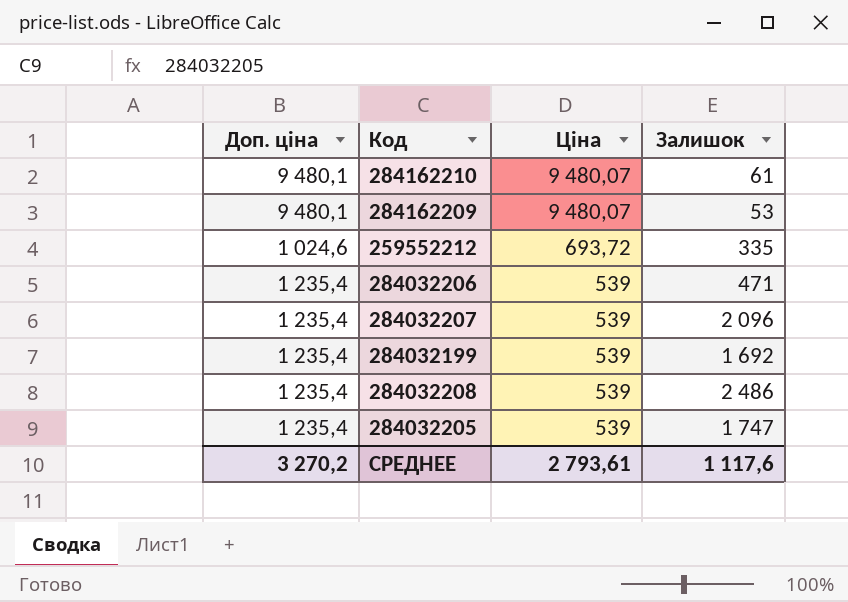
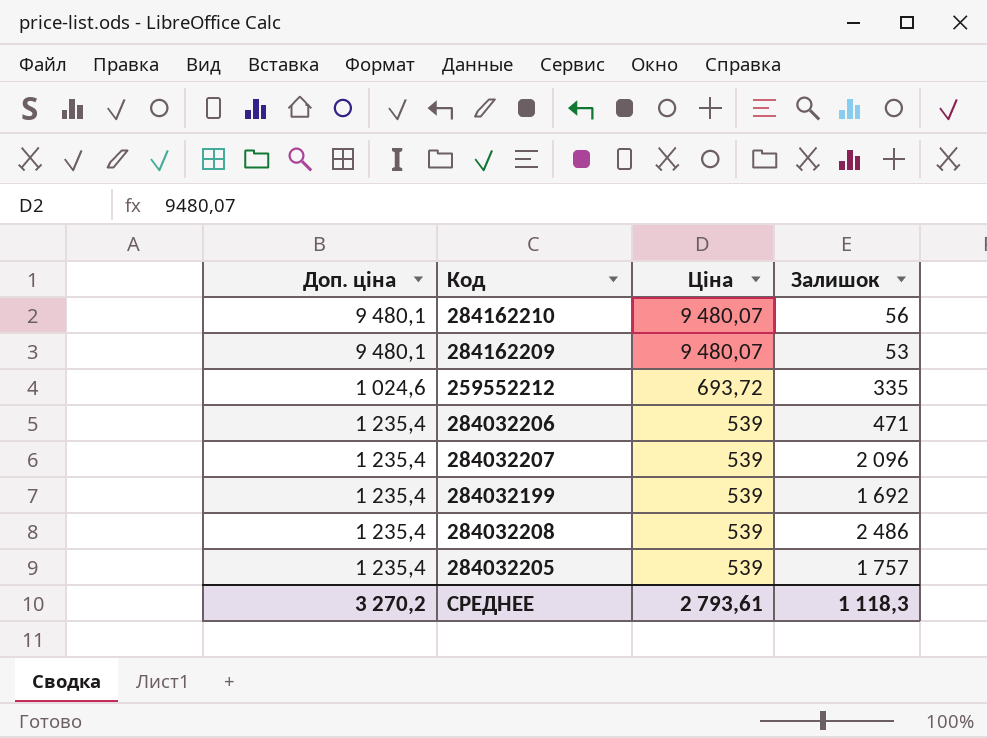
284162210 | Залишок: 61 -> 56
284032205 | Залишок: 1 747 -> 1 757
СРЕДНЕЕ | Залишок: 1 117,6 -> 1 118,3

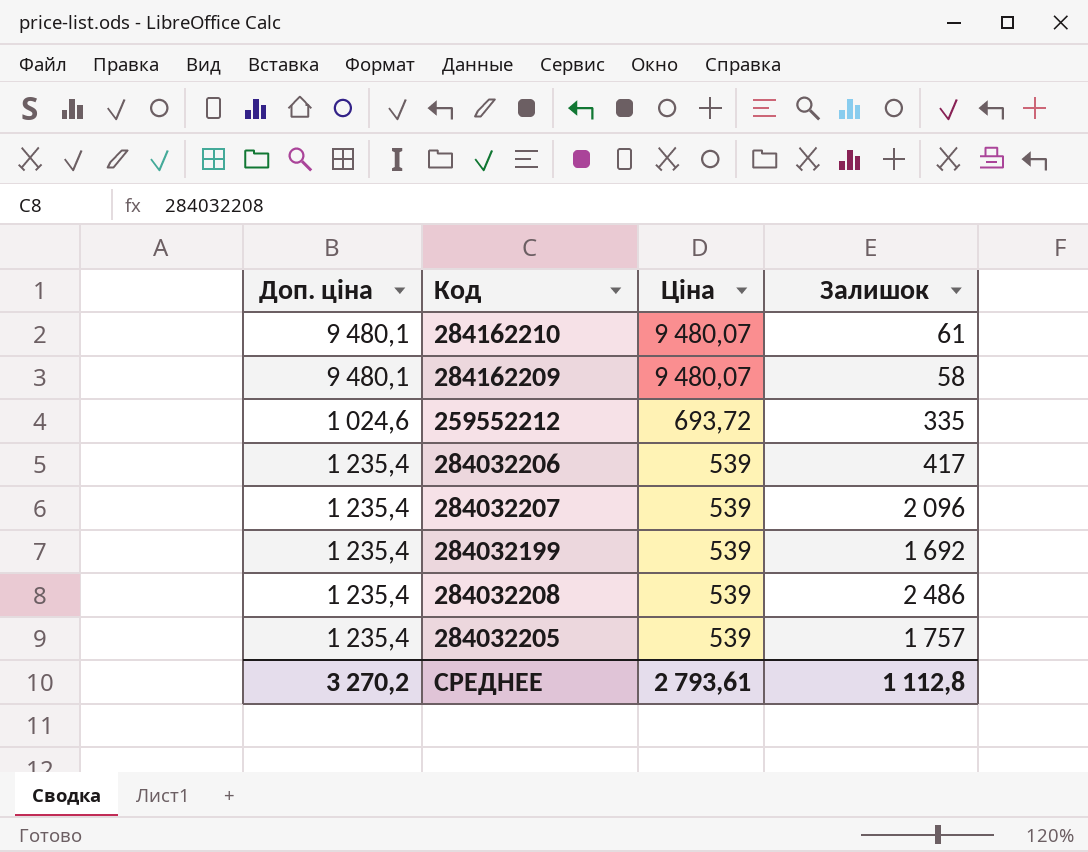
284162210 | Залишок: 56 -> 61
284162209 | Залишок: 53 -> 58
284032206 | Залишок: 471 -> 417
СРЕДНЕЕ | Залишок: 1 118,3 -> 1 112,8

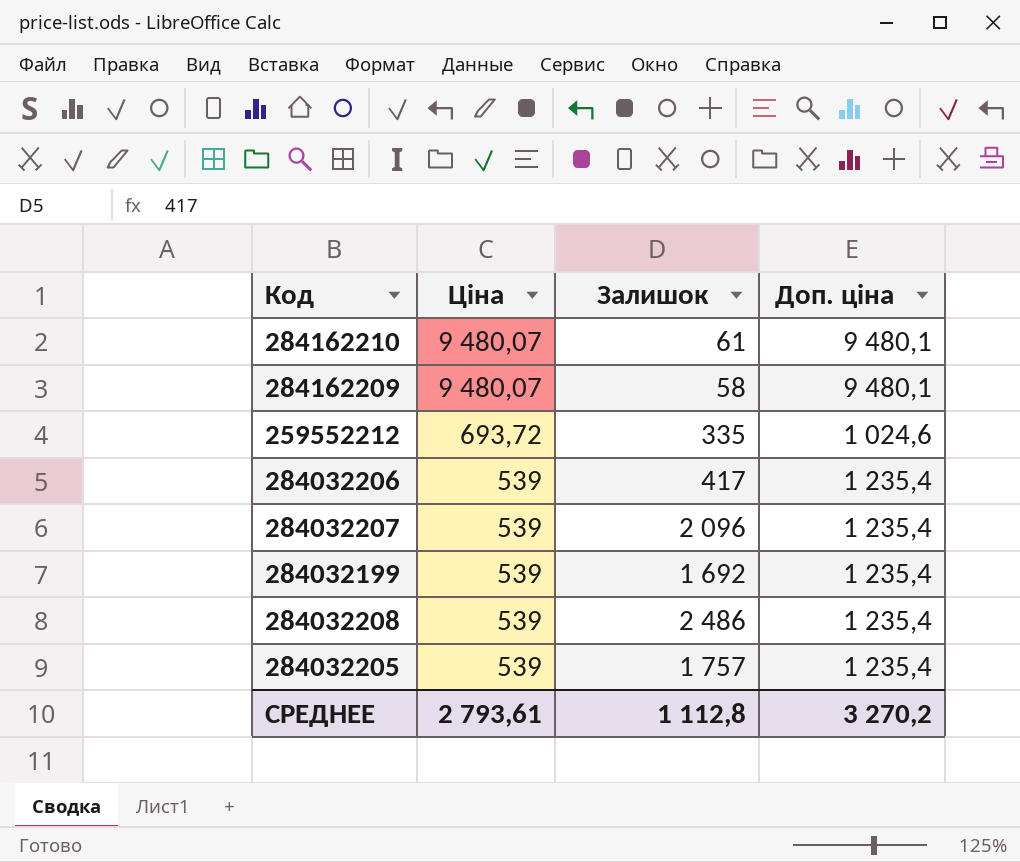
column Доп. ціна | position: 1 -> 4

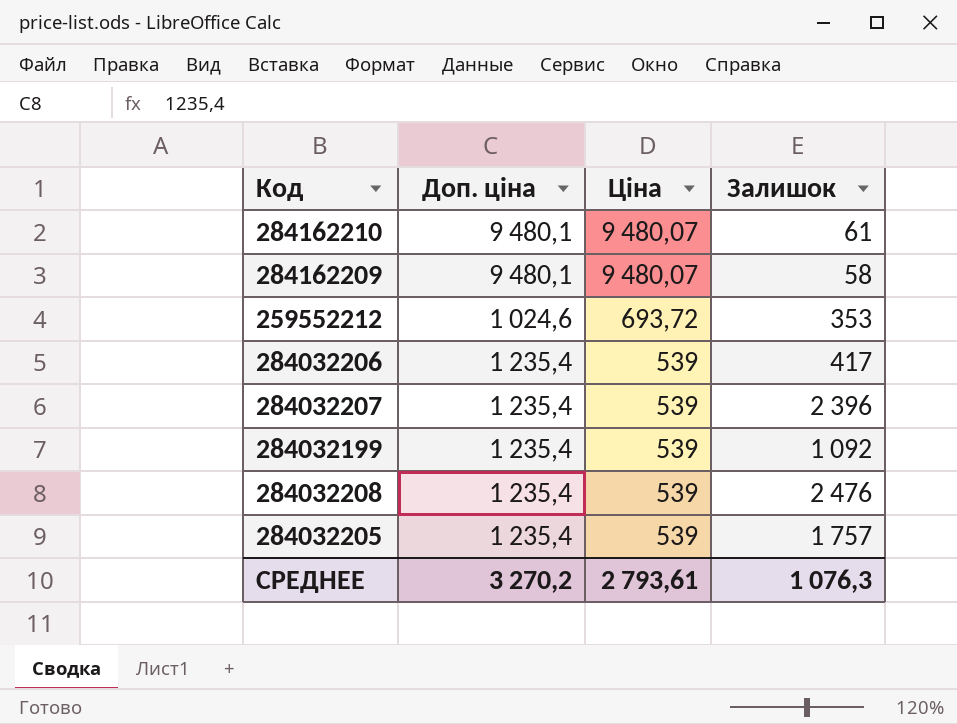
column Доп. ціна | position: 4 -> 2
259552212 | Залишок: 335 -> 353
284032207 | Залишок: 2 096 -> 2 396
284032199 | Залишок: 1 692 -> 1 092
284032208 | Залишок: 2 486 -> 2 476
СРЕДНЕЕ | Залишок: 1 112,8 -> 1 076,3

